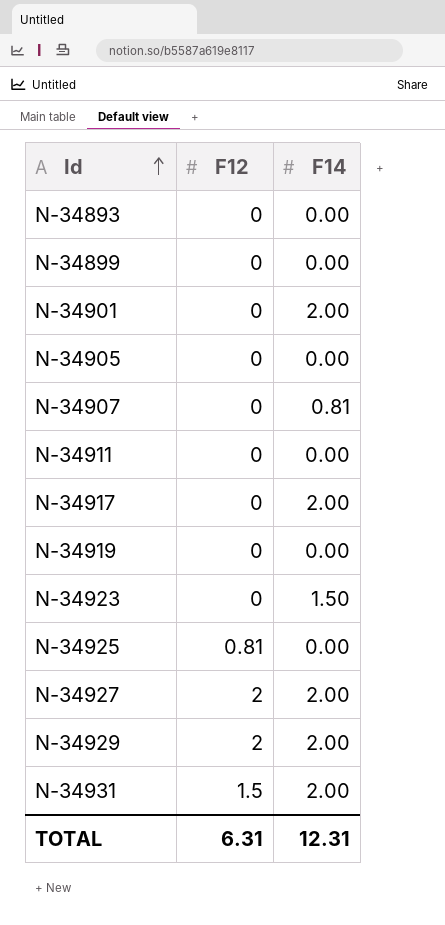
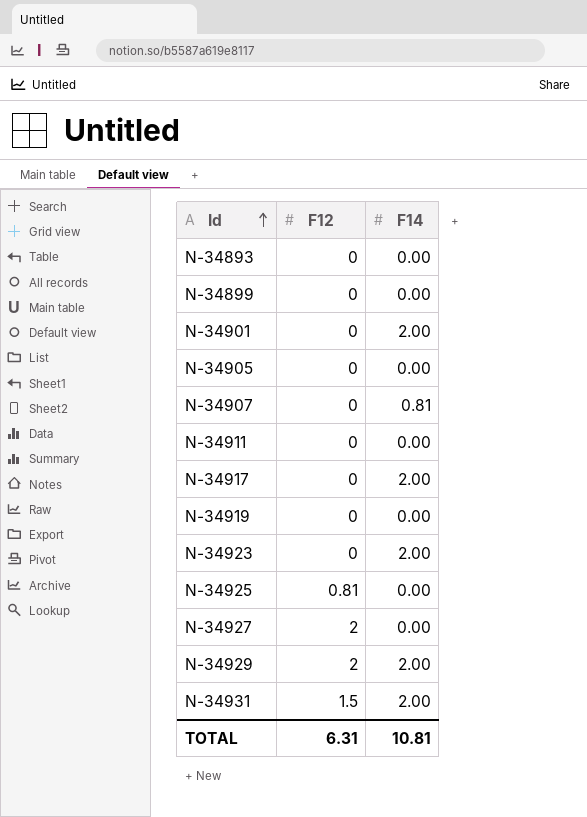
N-34923 | F14: 1.50 -> 2.00
N-34927 | F14: 2.00 -> 0.00
TOTAL | F14: 12.31 -> 10.81

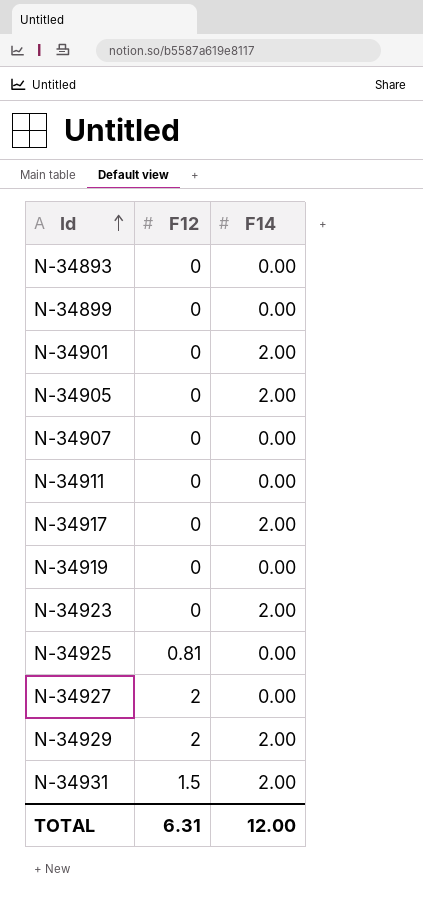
N-34905 | F14: 0.00 -> 2.00
N-34907 | F14: 0.81 -> 0.00
TOTAL | F14: 10.81 -> 12.00

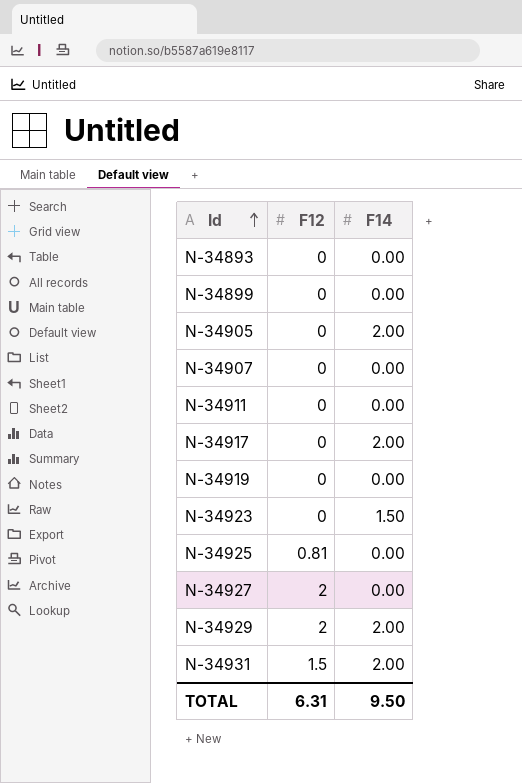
row N-34901: 0 | 2.00 -> none
N-34923 | F14: 2.00 -> 1.50
TOTAL | F14: 12.00 -> 9.50

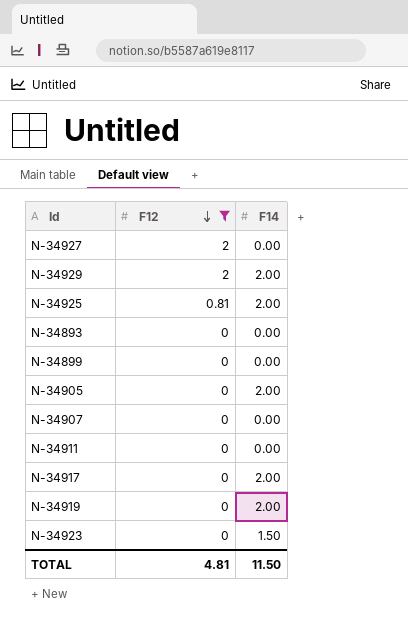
filter: none -> F12 != 1.5
row order: Id ascending -> F12 descending
N-34925 | F14: 0.00 -> 2.00
N-34919 | F14: 0.00 -> 2.00
TOTAL | F12: 6.31 -> 4.81
TOTAL | F14: 9.50 -> 11.50

